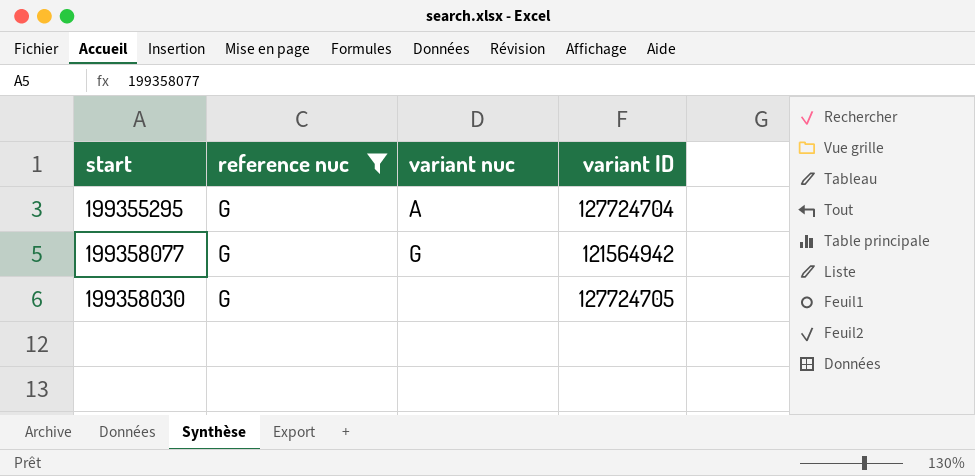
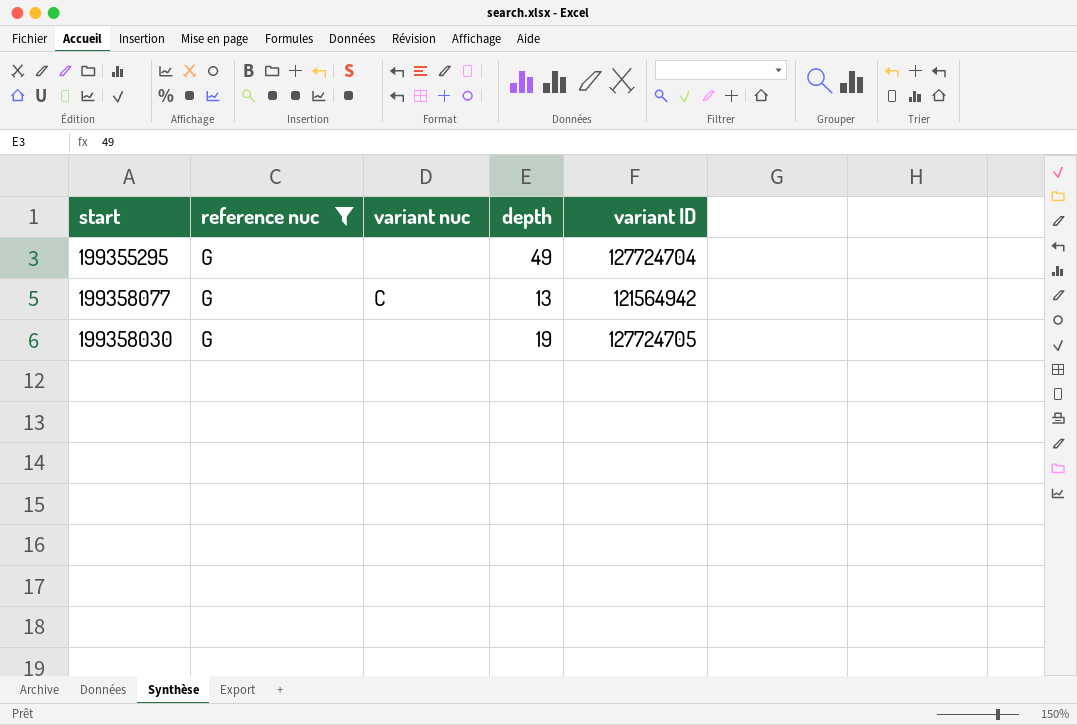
column depth | position: none -> 4
199355295 | variant nuc: A -> none
199358077 | variant nuc: G -> C

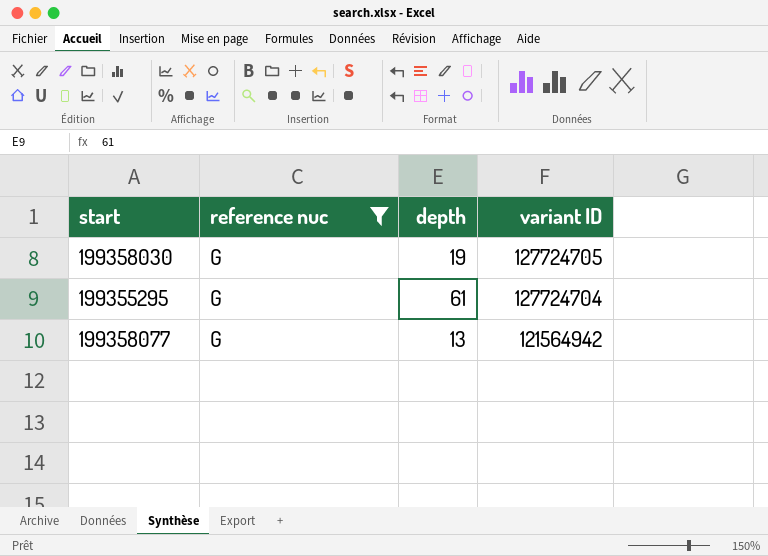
row order: none -> variant ID descending
column variant nuc | position: 3 -> none
199355295 | depth: 49 -> 61

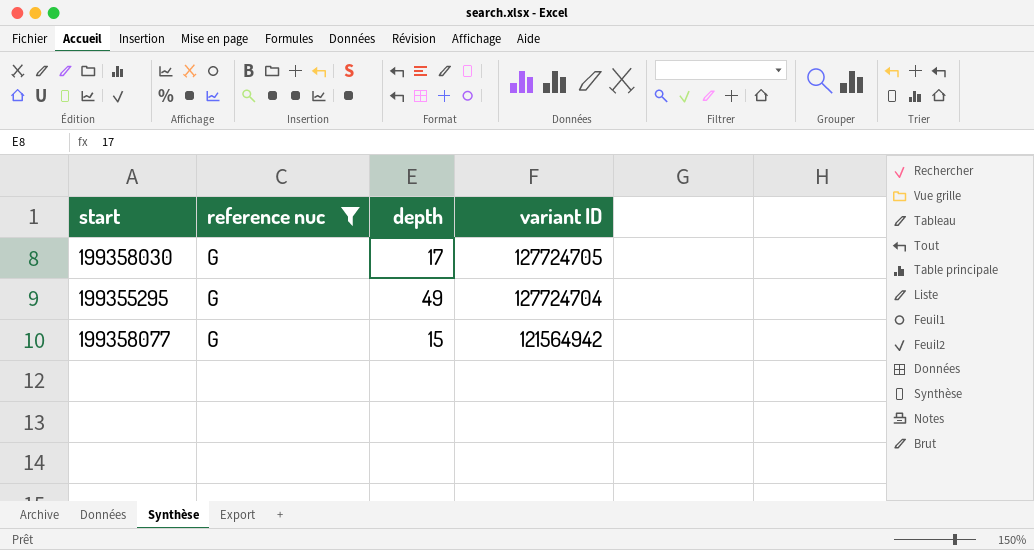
199358030 | depth: 19 -> 17
199355295 | depth: 61 -> 49
199358077 | depth: 13 -> 15

